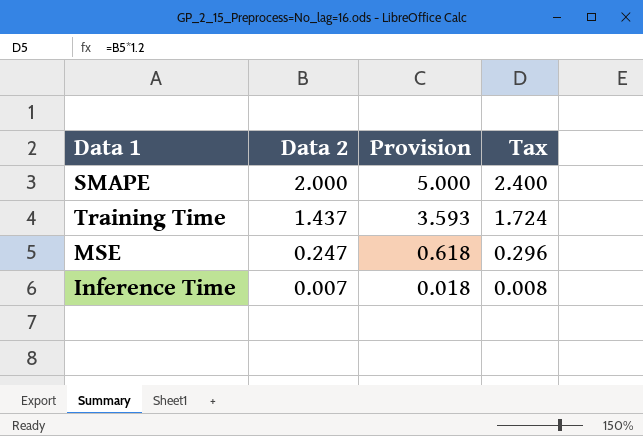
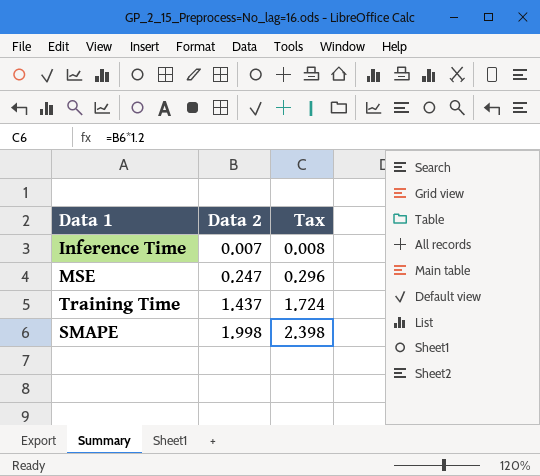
row order: Data 2 descending -> Data 2 ascending
column Provision | formula: [Data 2] * 2.5 -> none
SMAPE | Data 2: 2.000 -> 1.998
SMAPE | Tax: 2.400 -> 2.398

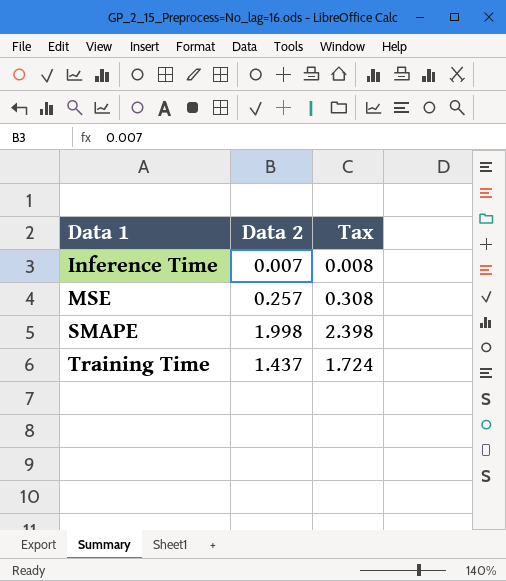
row order: Data 2 ascending -> Data 1 ascending
MSE | Data 2: 0.247 -> 0.257
MSE | Tax: 0.296 -> 0.308

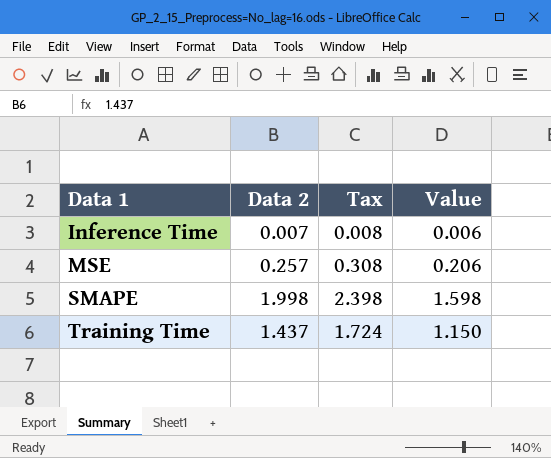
column Value | formula: none -> [Data 2] * 0.8

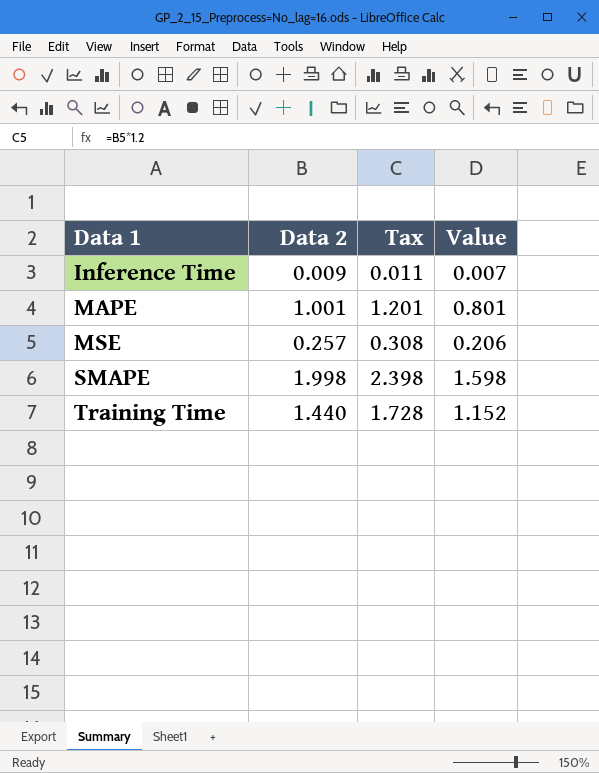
Inference Time | Data 2: 0.007 -> 0.009
Inference Time | Tax: 0.008 -> 0.011
Inference Time | Value: 0.006 -> 0.007
row MAPE: none -> 1.001 | 1.201 | 0.801
Training Time | Data 2: 1.437 -> 1.440
Training Time | Tax: 1.724 -> 1.728
Training Time | Value: 1.150 -> 1.152

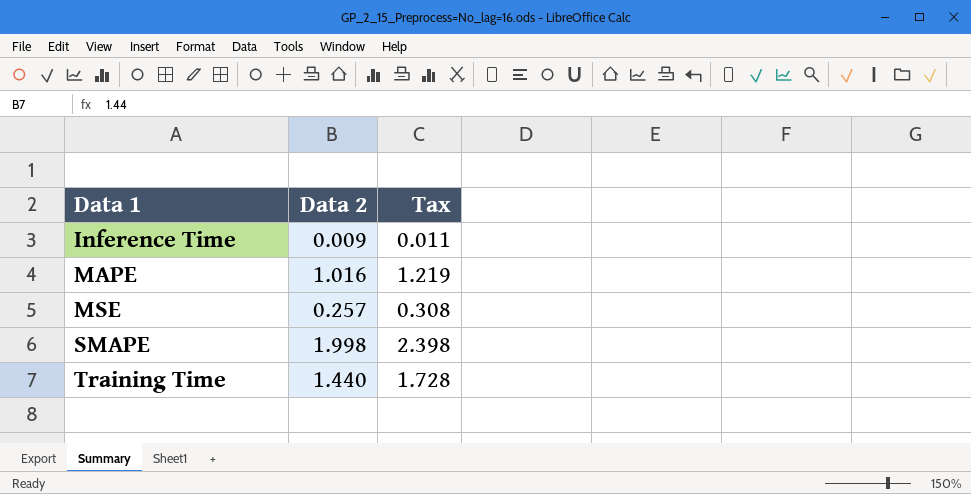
column Value | formula: [Data 2] * 0.8 -> none
MAPE | Data 2: 1.001 -> 1.016
MAPE | Tax: 1.201 -> 1.219

